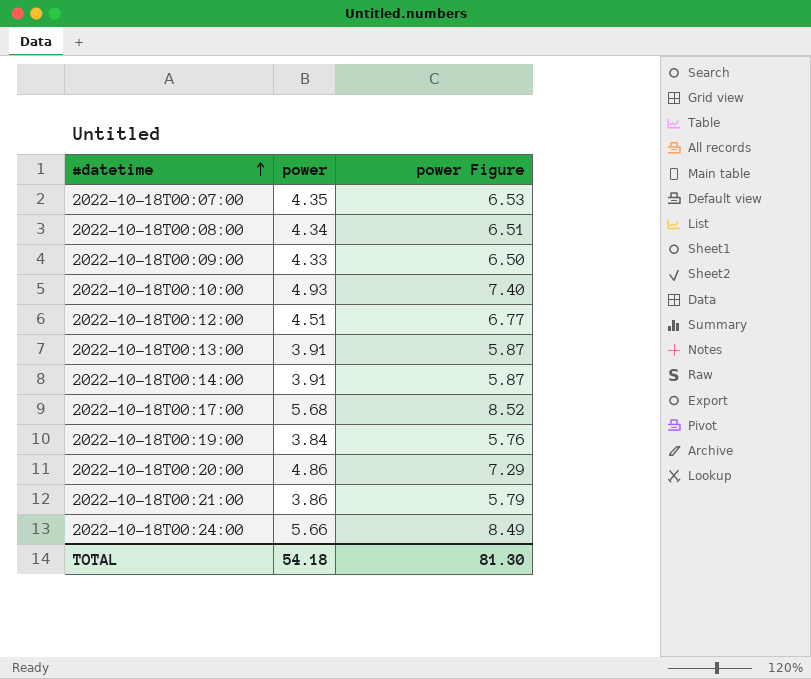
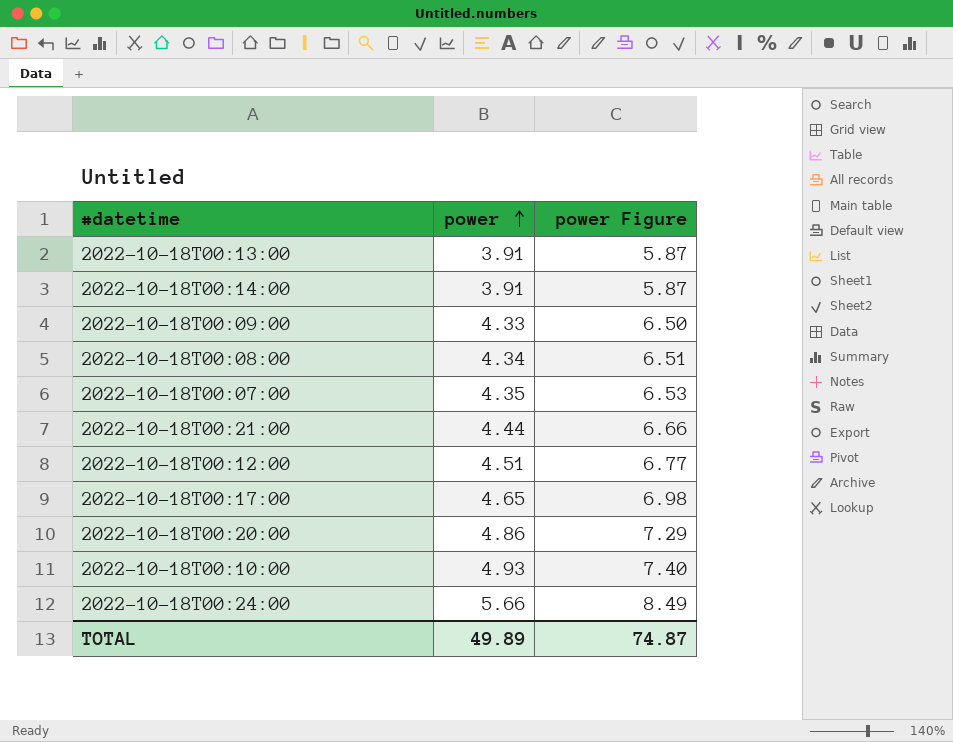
row order: #datetime ascending -> power ascending
row 2022-10-18T00:19:00: 3.84 | 5.76 -> none
2022-10-18T00:21:00 | power: 3.86 -> 4.44
2022-10-18T00:21:00 | power Figure: 5.79 -> 6.66
2022-10-18T00:17:00 | power: 5.68 -> 4.65
2022-10-18T00:17:00 | power Figure: 8.52 -> 6.98
TOTAL | power: 54.18 -> 49.89
TOTAL | power Figure: 81.30 -> 74.87

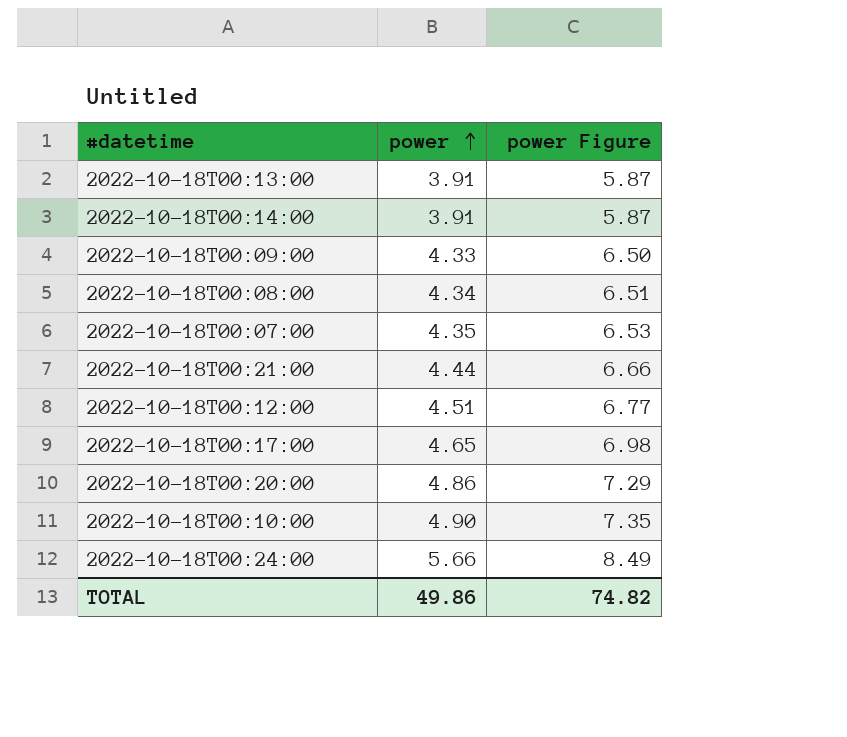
2022-10-18T00:10:00 | power: 4.93 -> 4.90
2022-10-18T00:10:00 | power Figure: 7.40 -> 7.35
TOTAL | power: 49.89 -> 49.86
TOTAL | power Figure: 74.87 -> 74.82

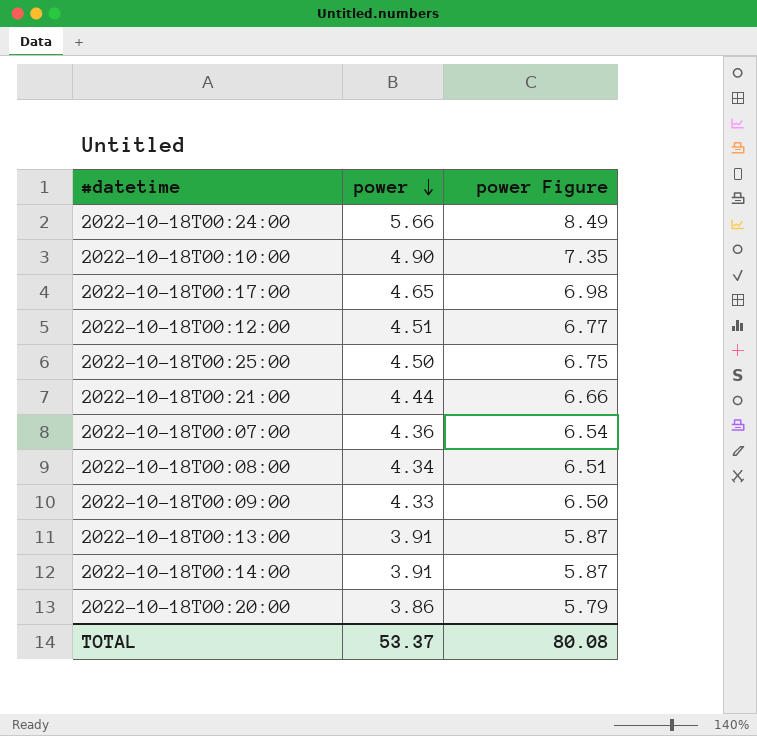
row order: power ascending -> power descending
row 2022-10-18T00:25:00: none -> 4.50 | 6.75
2022-10-18T00:07:00 | power: 4.35 -> 4.36
2022-10-18T00:07:00 | power Figure: 6.53 -> 6.54
2022-10-18T00:20:00 | power: 4.86 -> 3.86
2022-10-18T00:20:00 | power Figure: 7.29 -> 5.79
TOTAL | power: 49.86 -> 53.37
TOTAL | power Figure: 74.82 -> 80.08

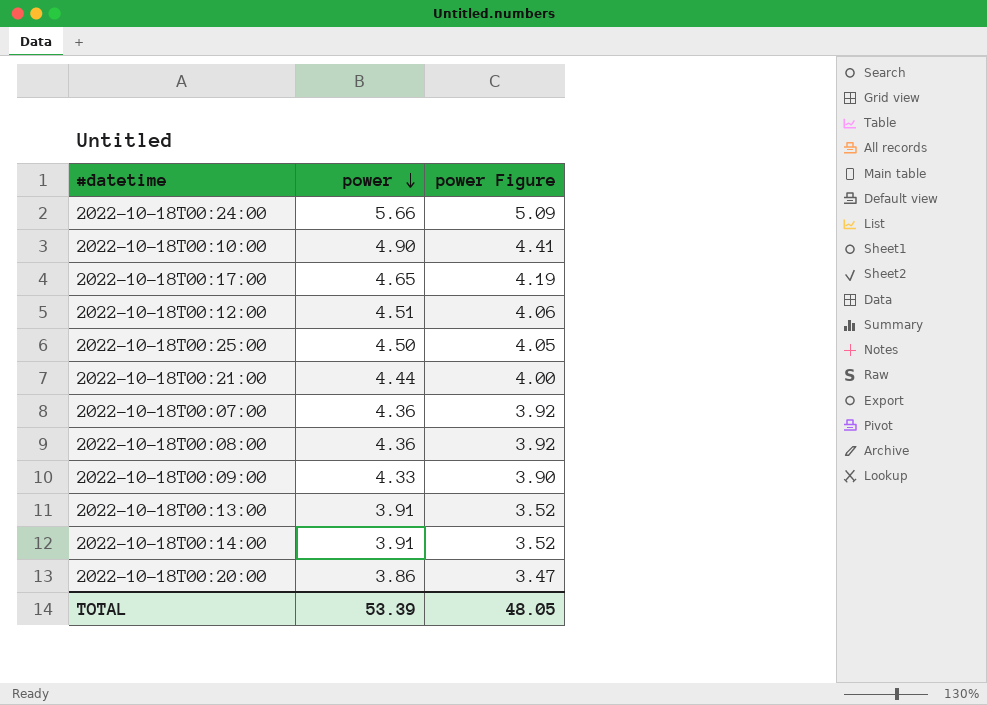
column power Figure | formula: [power] * 1.5 -> [power] * 0.9
2022-10-18T00:08:00 | power: 4.34 -> 4.36
TOTAL | power: 53.37 -> 53.39
TOTAL | power Figure: 80.08 -> 48.05

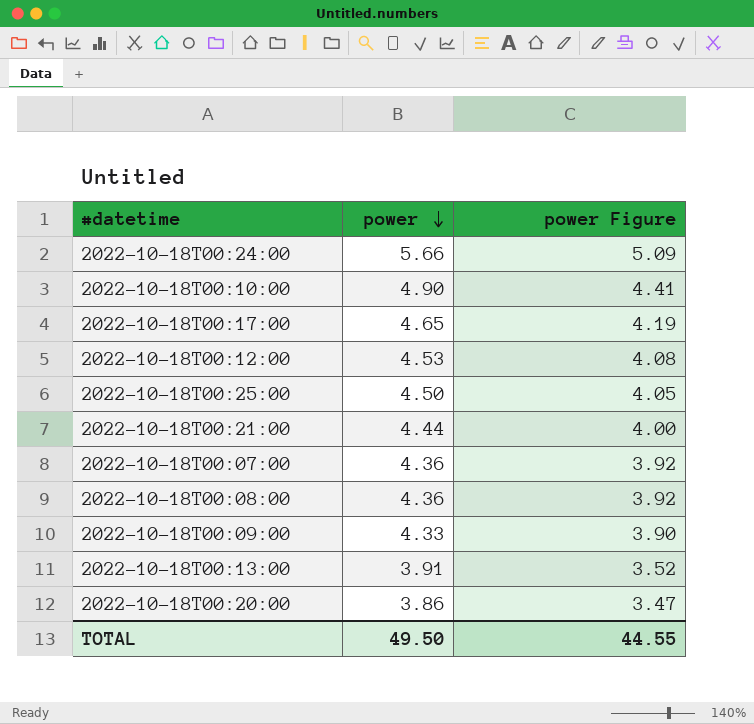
row 2022-10-18T00:14:00: 3.91 | 3.52 -> none
2022-10-18T00:12:00 | power: 4.51 -> 4.53
2022-10-18T00:12:00 | power Figure: 4.06 -> 4.08
TOTAL | power: 53.39 -> 49.50
TOTAL | power Figure: 48.05 -> 44.55

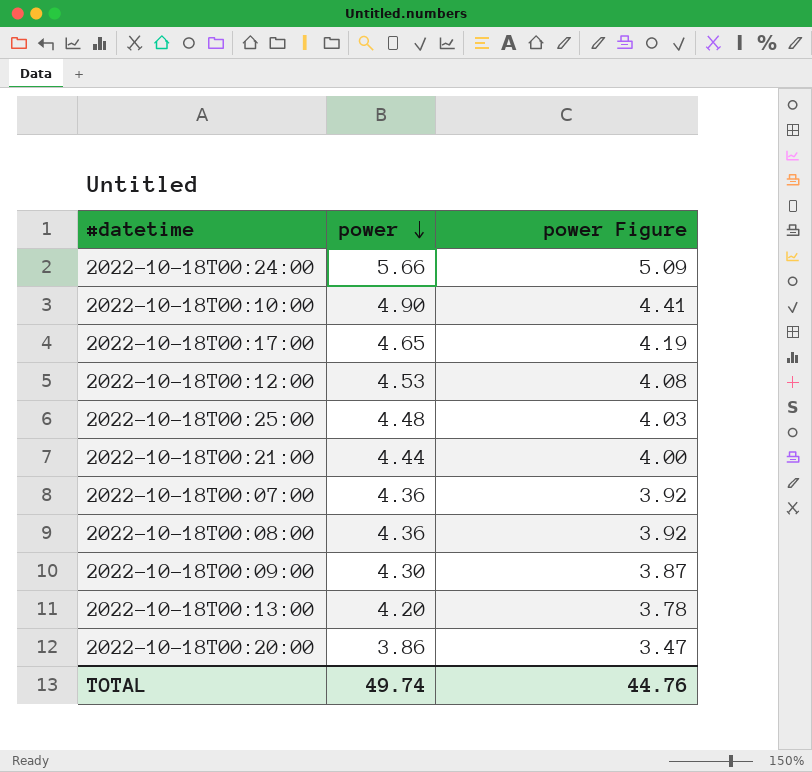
2022-10-18T00:25:00 | power: 4.50 -> 4.48
2022-10-18T00:25:00 | power Figure: 4.05 -> 4.03
2022-10-18T00:09:00 | power: 4.33 -> 4.30
2022-10-18T00:09:00 | power Figure: 3.90 -> 3.87
2022-10-18T00:13:00 | power: 3.91 -> 4.20
2022-10-18T00:13:00 | power Figure: 3.52 -> 3.78
TOTAL | power: 49.50 -> 49.74
TOTAL | power Figure: 44.55 -> 44.76

